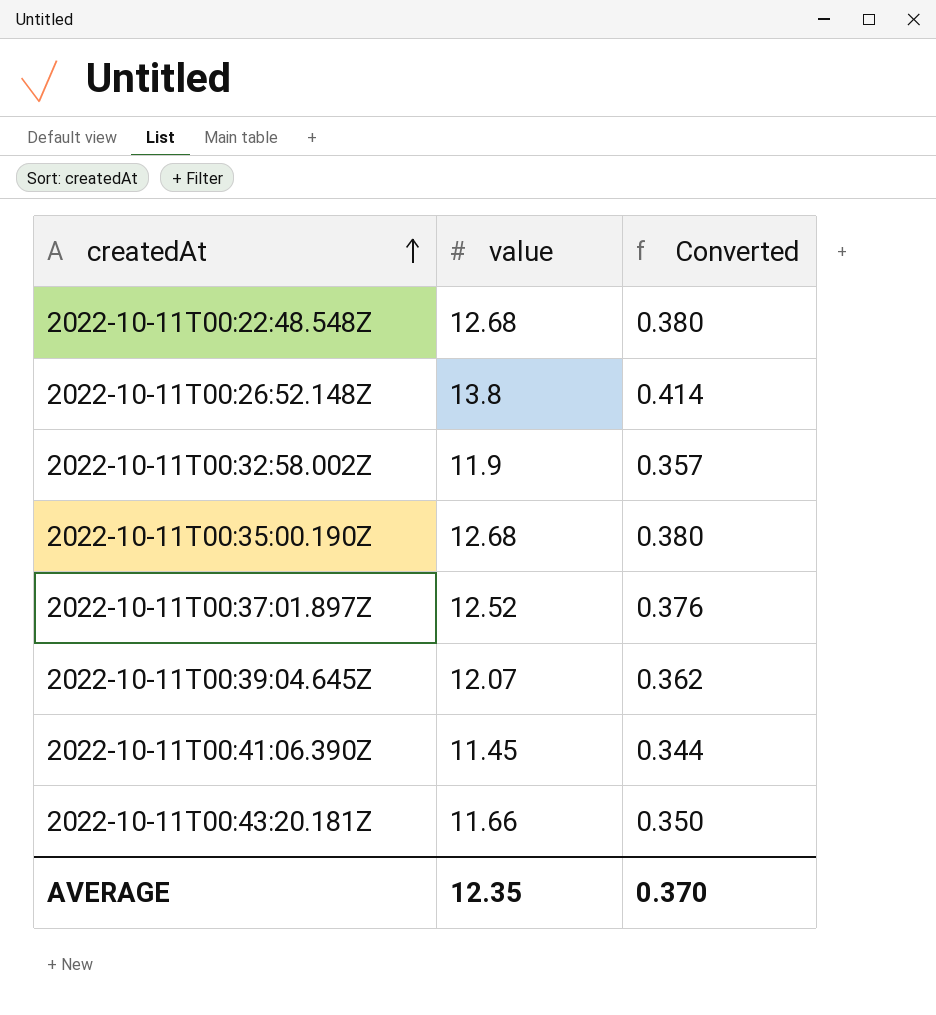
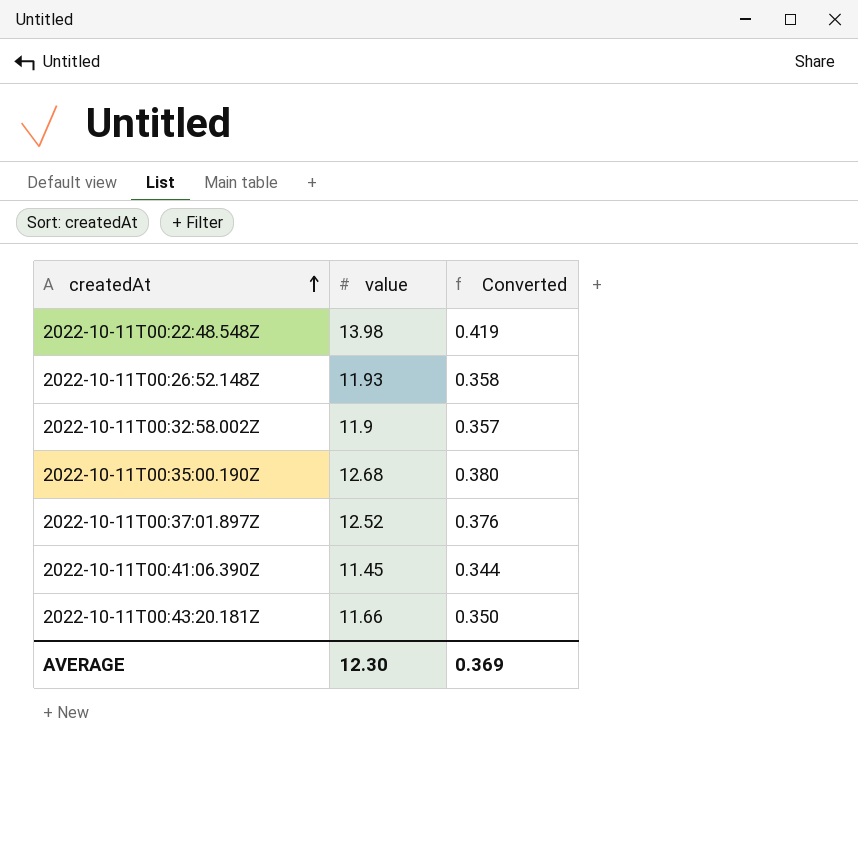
row 2022-10-11T00:39:04.645Z: 12.07 | 0.362 -> none
2022-10-11T00:22:48.548Z | value: 12.68 -> 13.98
2022-10-11T00:22:48.548Z | Converted: 0.380 -> 0.419
2022-10-11T00:26:52.148Z | value: 13.8 -> 11.93
2022-10-11T00:26:52.148Z | Converted: 0.414 -> 0.358
AVERAGE | value: 12.35 -> 12.30
AVERAGE | Converted: 0.370 -> 0.369

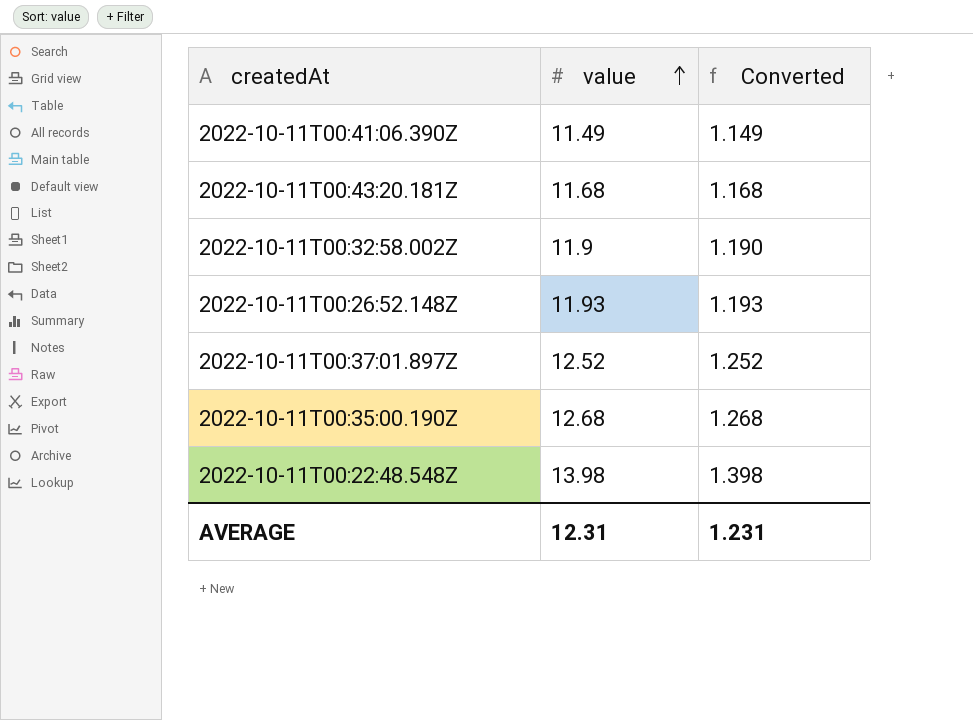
row order: createdAt ascending -> value ascending
column Converted | formula: [value] * 0.03 -> [value] * 0.1
2022-10-11T00:41:06.390Z | value: 11.45 -> 11.49
2022-10-11T00:43:20.181Z | value: 11.66 -> 11.68
AVERAGE | value: 12.30 -> 12.31
AVERAGE | Converted: 0.369 -> 1.231

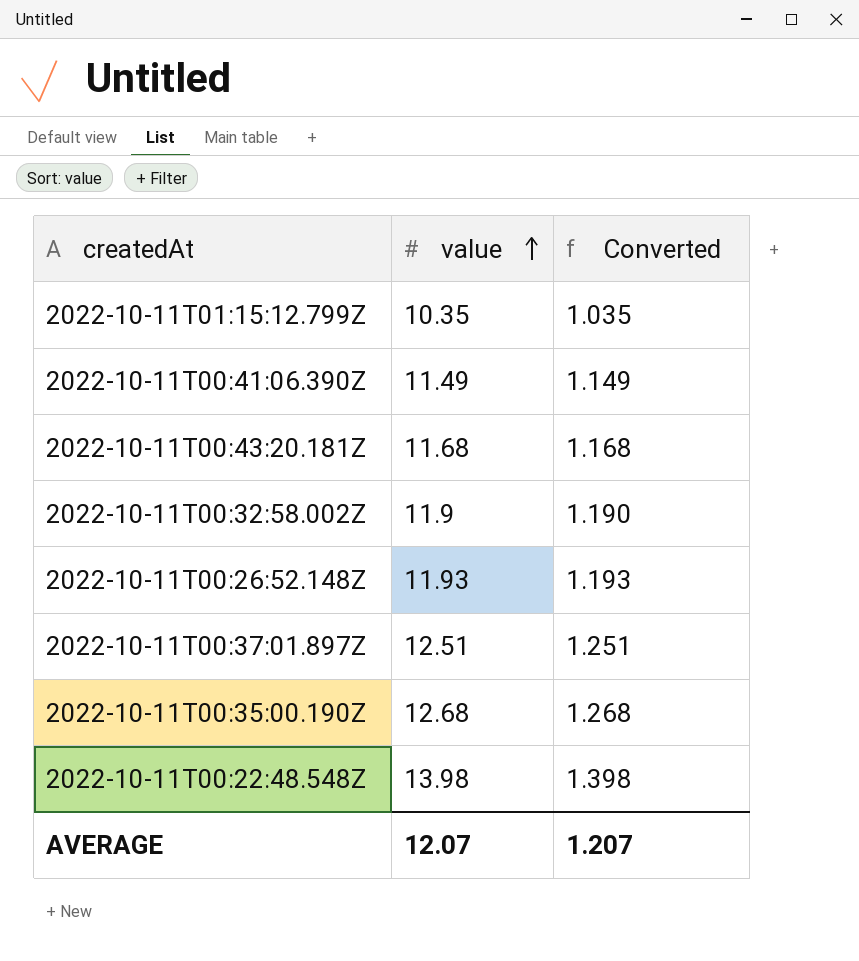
row 2022-10-11T01:15:12.799Z: none -> 10.35 | 1.035
2022-10-11T00:37:01.897Z | value: 12.52 -> 12.51
2022-10-11T00:37:01.897Z | Converted: 1.252 -> 1.251
AVERAGE | value: 12.31 -> 12.07
AVERAGE | Converted: 1.231 -> 1.207

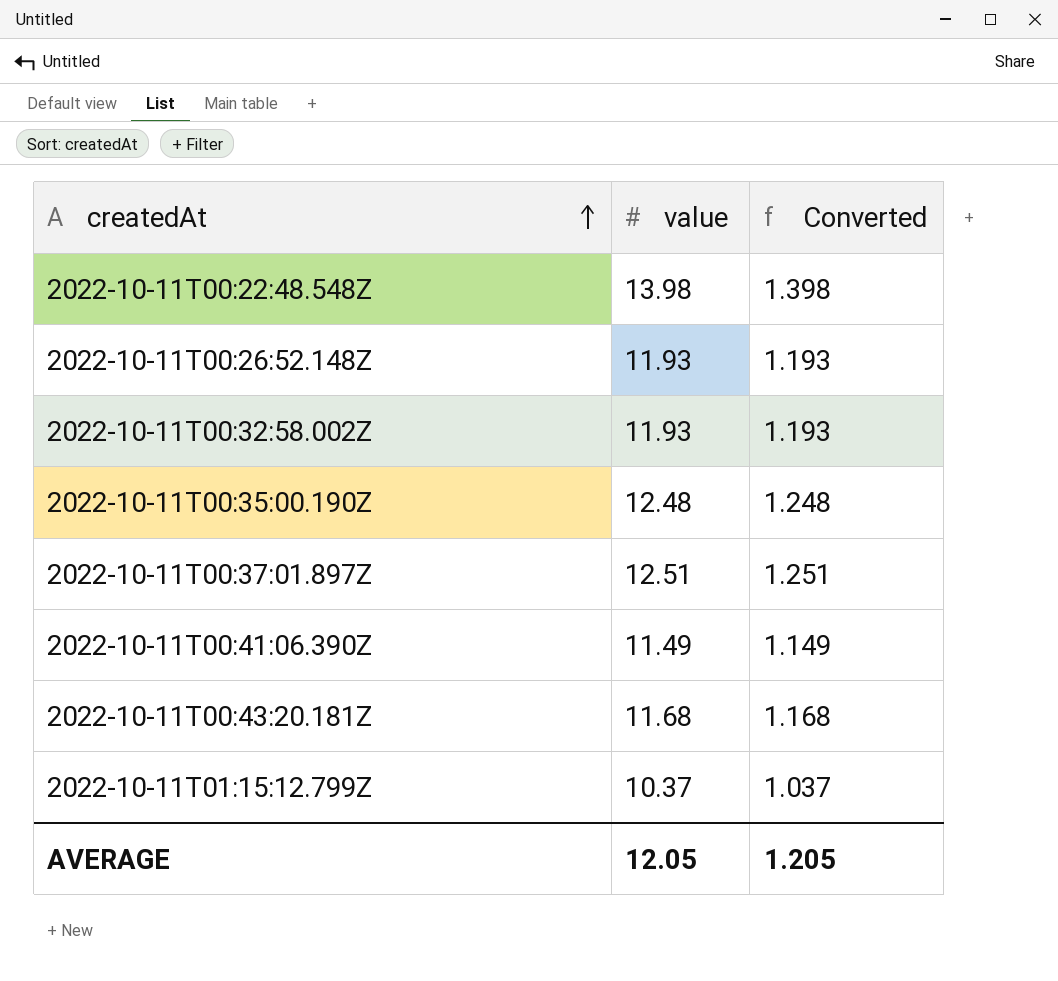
row order: value ascending -> createdAt ascending
2022-10-11T00:32:58.002Z | value: 11.9 -> 11.93
2022-10-11T00:32:58.002Z | Converted: 1.190 -> 1.193
2022-10-11T00:35:00.190Z | value: 12.68 -> 12.48
2022-10-11T00:35:00.190Z | Converted: 1.268 -> 1.248
2022-10-11T01:15:12.799Z | value: 10.35 -> 10.37
2022-10-11T01:15:12.799Z | Converted: 1.035 -> 1.037
AVERAGE | value: 12.07 -> 12.05
AVERAGE | Converted: 1.207 -> 1.205

